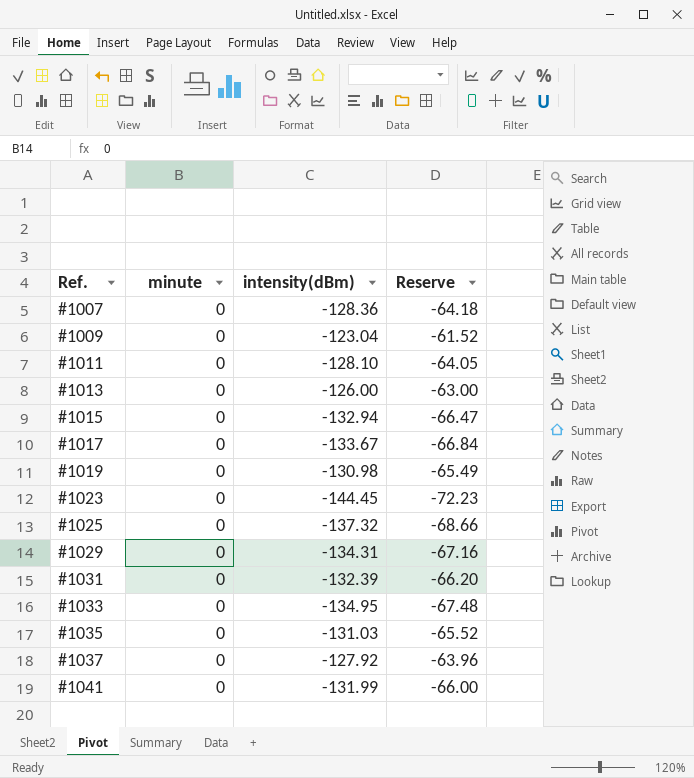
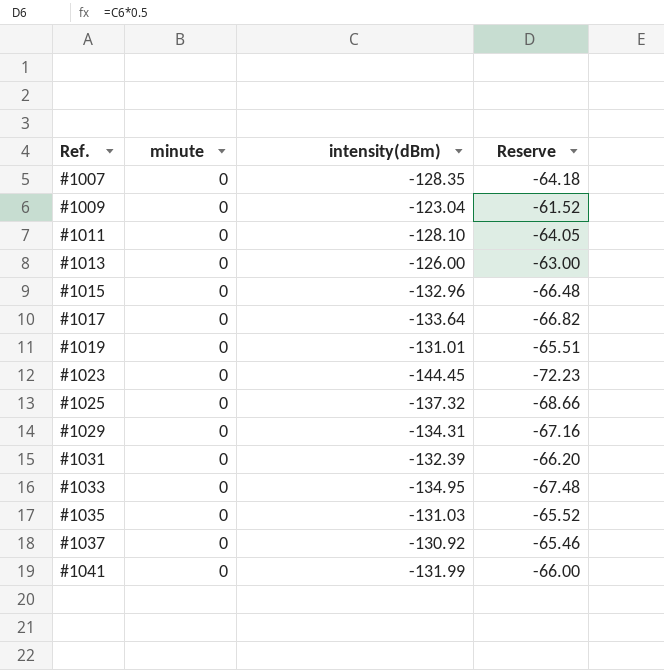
#1007 | intensity(dBm): -128.36 -> -128.35
#1015 | intensity(dBm): -132.94 -> -132.96
#1015 | Reserve: -66.47 -> -66.48
#1017 | intensity(dBm): -133.67 -> -133.64
#1017 | Reserve: -66.84 -> -66.82
#1019 | intensity(dBm): -130.98 -> -131.01
#1019 | Reserve: -65.49 -> -65.51
#1037 | intensity(dBm): -127.92 -> -130.92
#1037 | Reserve: -63.96 -> -65.46

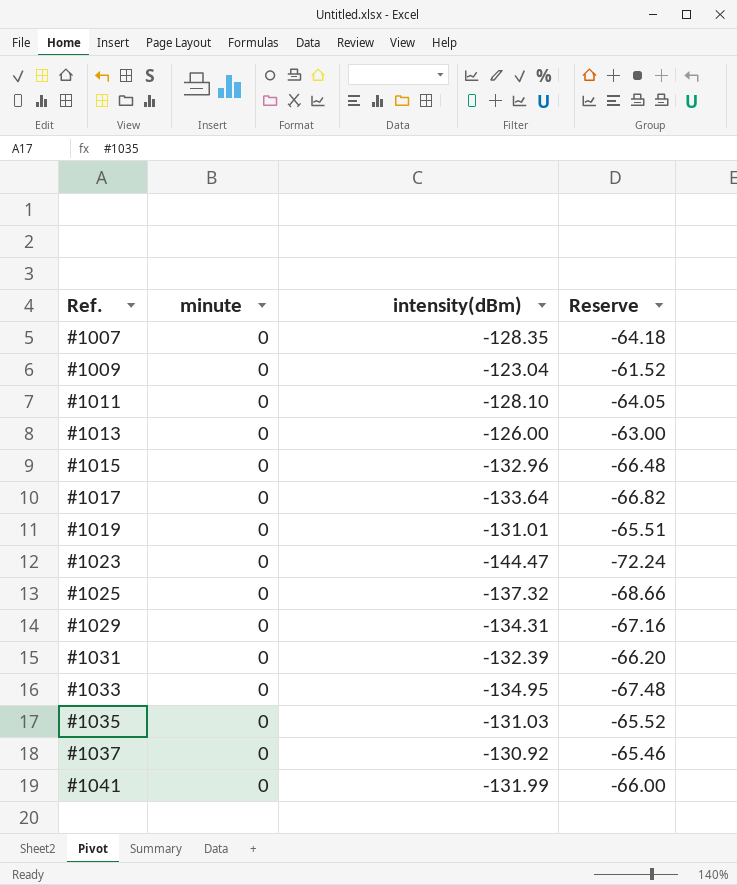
#1023 | intensity(dBm): -144.45 -> -144.47
#1023 | Reserve: -72.23 -> -72.24

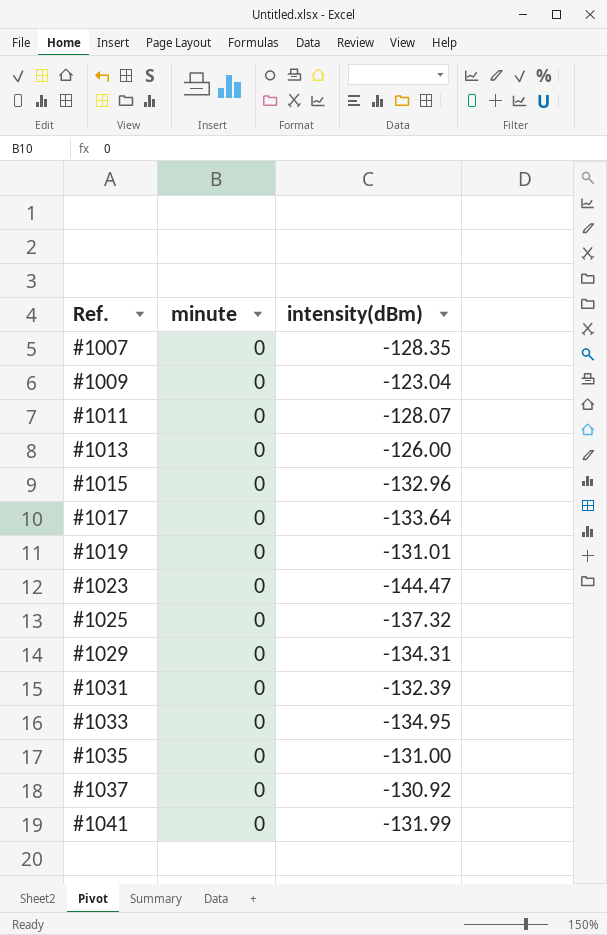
column Reserve | formula: [intensity(dBm)] * 0.5 -> none
#1011 | intensity(dBm): -128.10 -> -128.07
#1035 | intensity(dBm): -131.03 -> -131.00

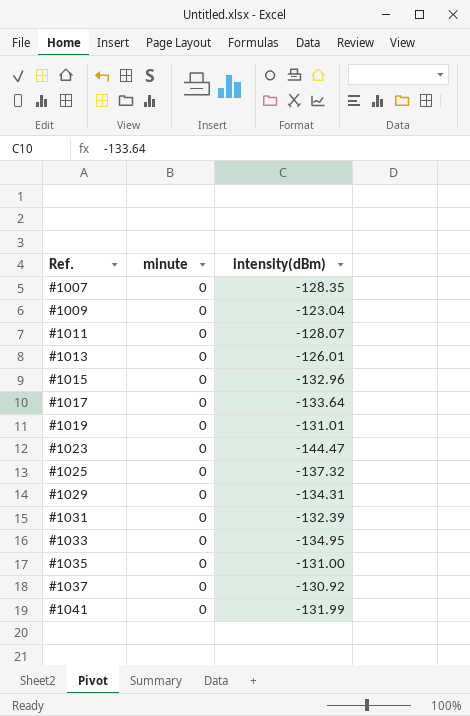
#1013 | intensity(dBm): -126.00 -> -126.01

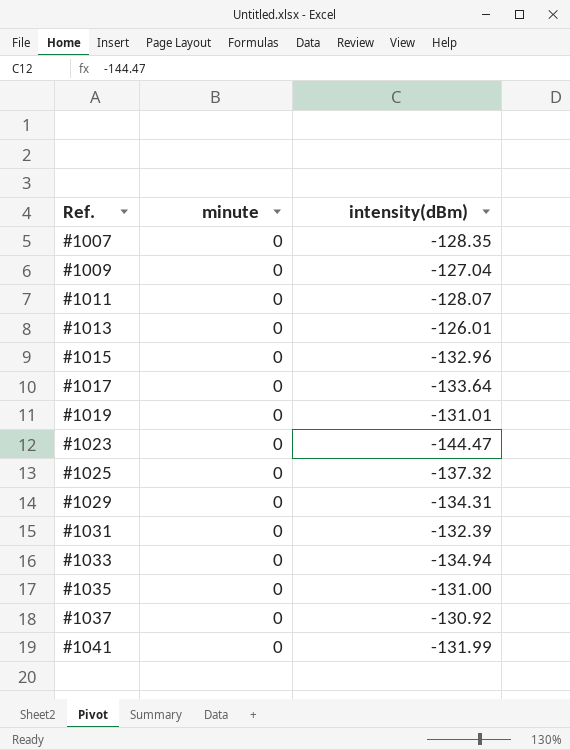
#1009 | intensity(dBm): -123.04 -> -127.04
#1033 | intensity(dBm): -134.95 -> -134.94

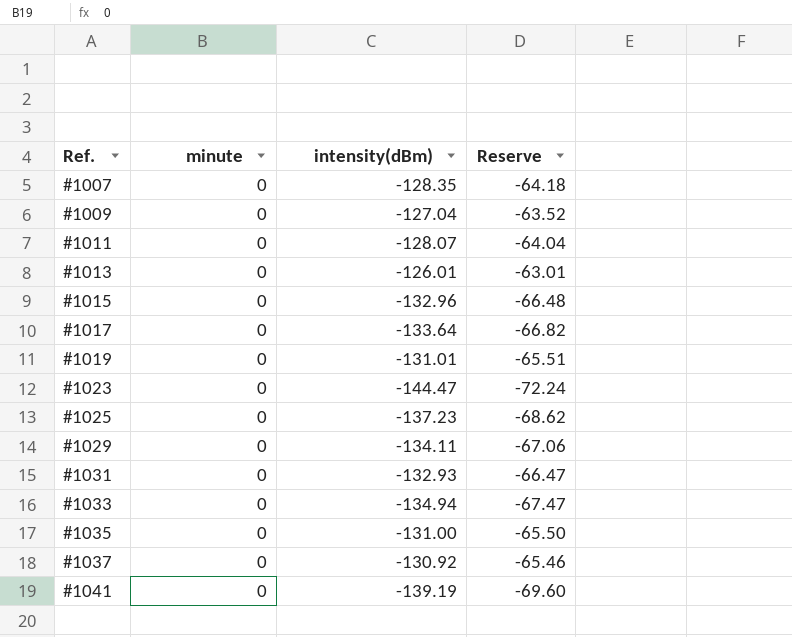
column Reserve | formula: none -> [intensity(dBm)] * 0.5
#1025 | intensity(dBm): -137.32 -> -137.23
#1029 | intensity(dBm): -134.31 -> -134.11
#1031 | intensity(dBm): -132.39 -> -132.93
#1041 | intensity(dBm): -131.99 -> -139.19

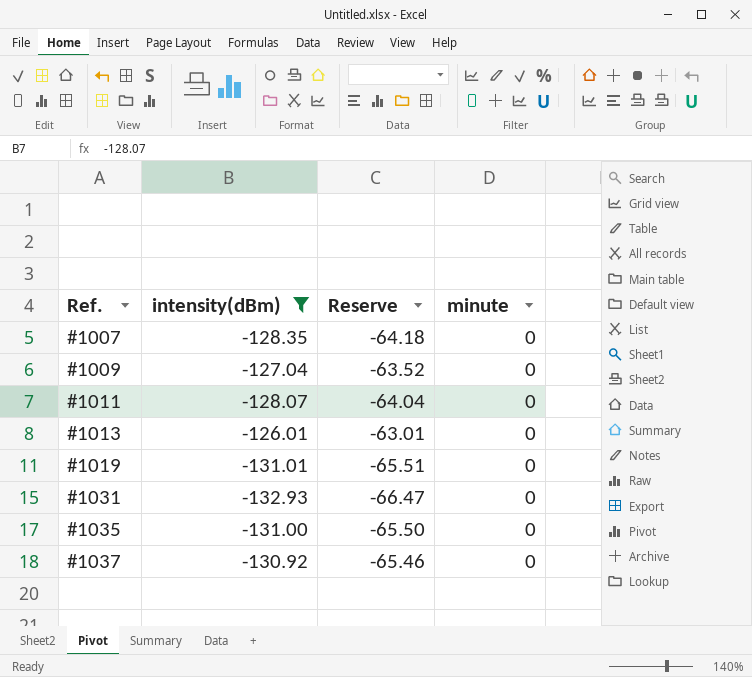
filter: none -> intensity(dBm) >= -132.93
column minute | position: 2 -> 4

